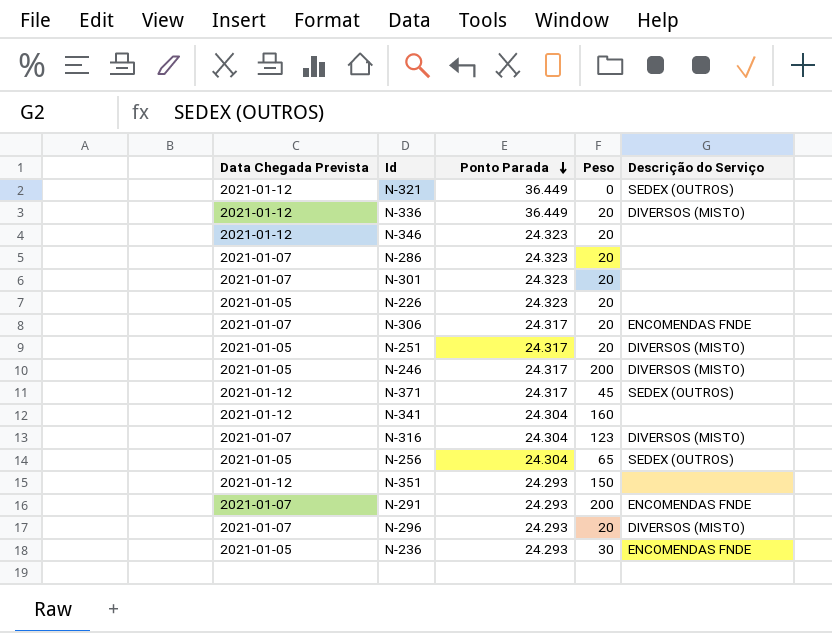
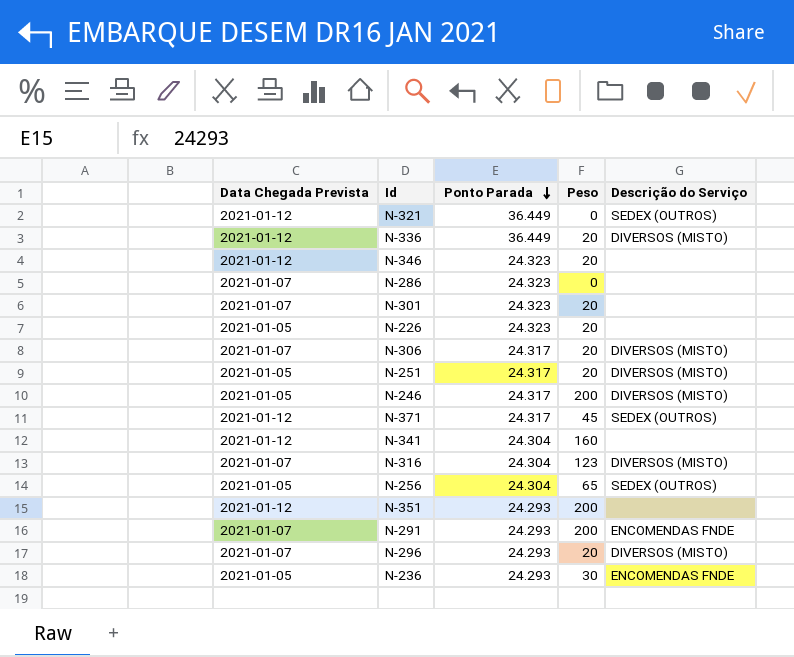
N-286 | Peso: 20 -> 0
N-306 | Descrição do Serviço: ENCOMENDAS FNDE -> DIVERSOS (MISTO)
N-351 | Peso: 150 -> 200

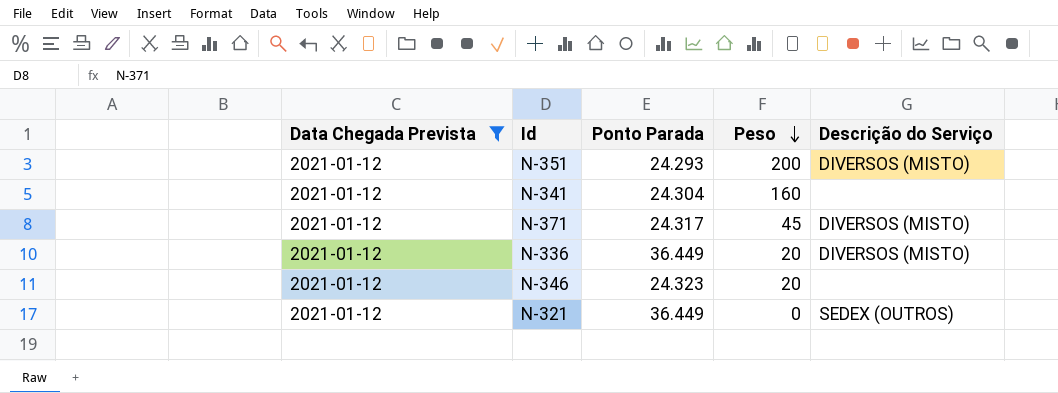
filter: none -> Data Chegada Prevista = 2021-01-12
row order: Ponto Parada descending -> Peso descending
N-351 | Descrição do Serviço: none -> DIVERSOS (MISTO)
N-371 | Descrição do Serviço: SEDEX (OUTROS) -> DIVERSOS (MISTO)

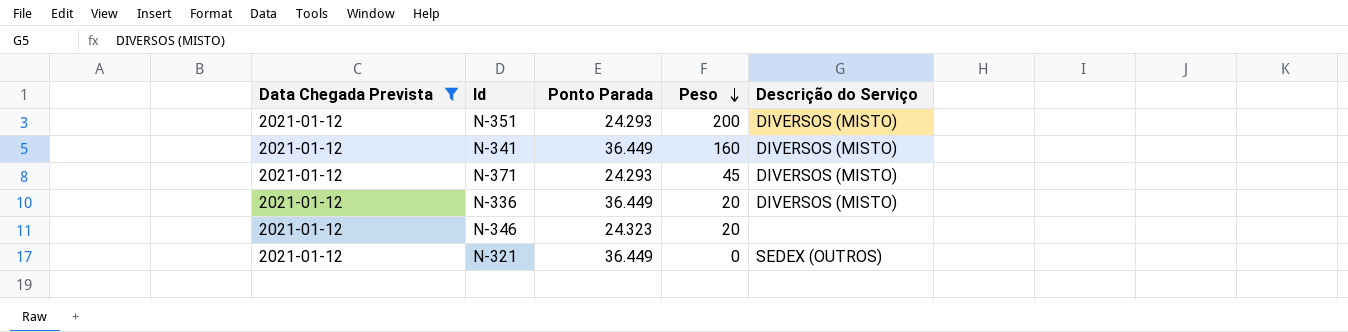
N-341 | Ponto Parada: 24.304 -> 36.449
N-341 | Descrição do Serviço: none -> DIVERSOS (MISTO)
N-371 | Ponto Parada: 24.317 -> 24.293

